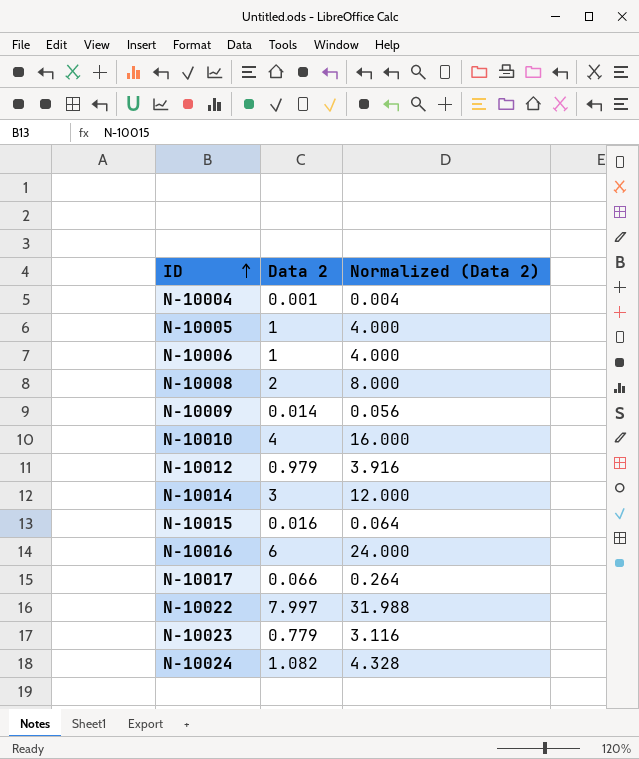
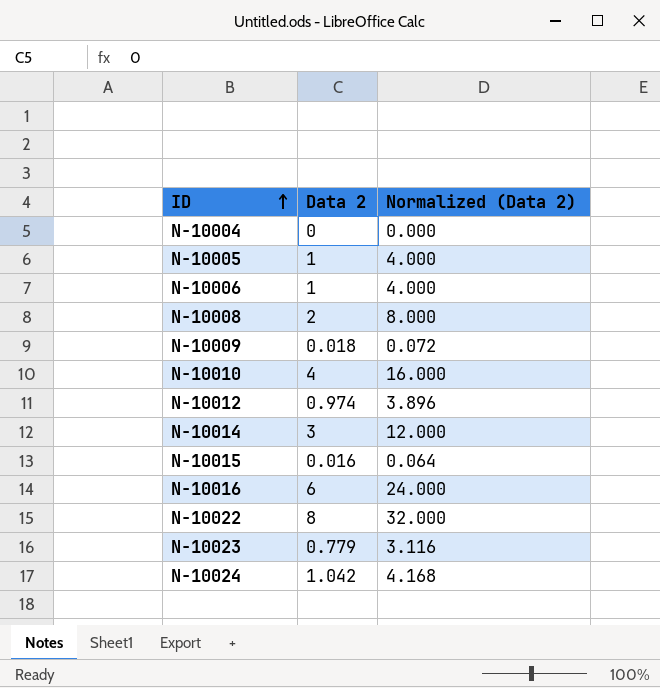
row N-10017: 0.066 | 0.264 -> none
N-10004 | Data 2: 0.001 -> 0
N-10004 | Normalized (Data 2): 0.004 -> 0.000
N-10009 | Data 2: 0.014 -> 0.018
N-10009 | Normalized (Data 2): 0.056 -> 0.072
N-10012 | Data 2: 0.979 -> 0.974
N-10012 | Normalized (Data 2): 3.916 -> 3.896
N-10022 | Data 2: 7.997 -> 8
N-10022 | Normalized (Data 2): 31.988 -> 32.000
N-10024 | Data 2: 1.082 -> 1.042
N-10024 | Normalized (Data 2): 4.328 -> 4.168

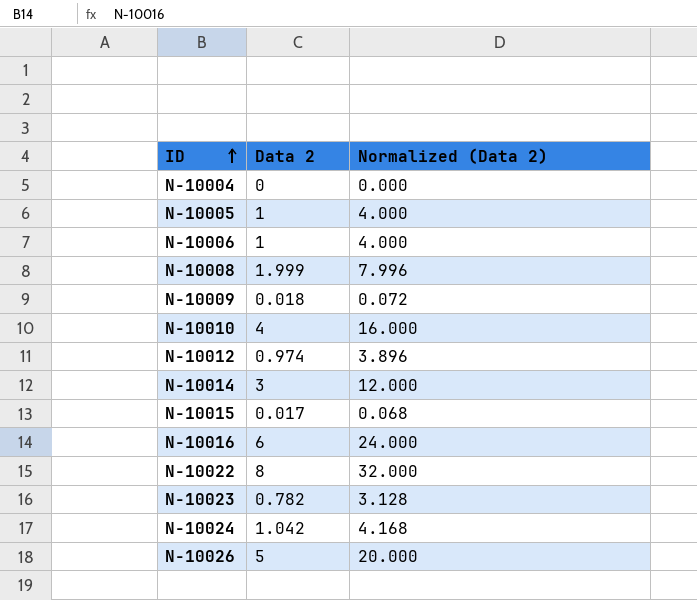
N-10008 | Data 2: 2 -> 1.999
N-10008 | Normalized (Data 2): 8.000 -> 7.996
N-10015 | Data 2: 0.016 -> 0.017
N-10015 | Normalized (Data 2): 0.064 -> 0.068
N-10023 | Data 2: 0.779 -> 0.782
N-10023 | Normalized (Data 2): 3.116 -> 3.128
row N-10026: none -> 5 | 20.000

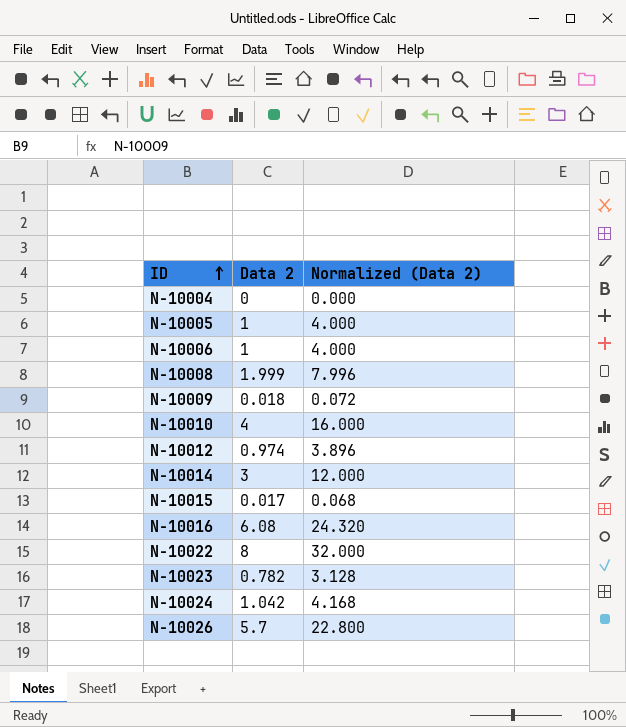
N-10016 | Data 2: 6 -> 6.08
N-10016 | Normalized (Data 2): 24.000 -> 24.320
N-10026 | Data 2: 5 -> 5.7
N-10026 | Normalized (Data 2): 20.000 -> 22.800

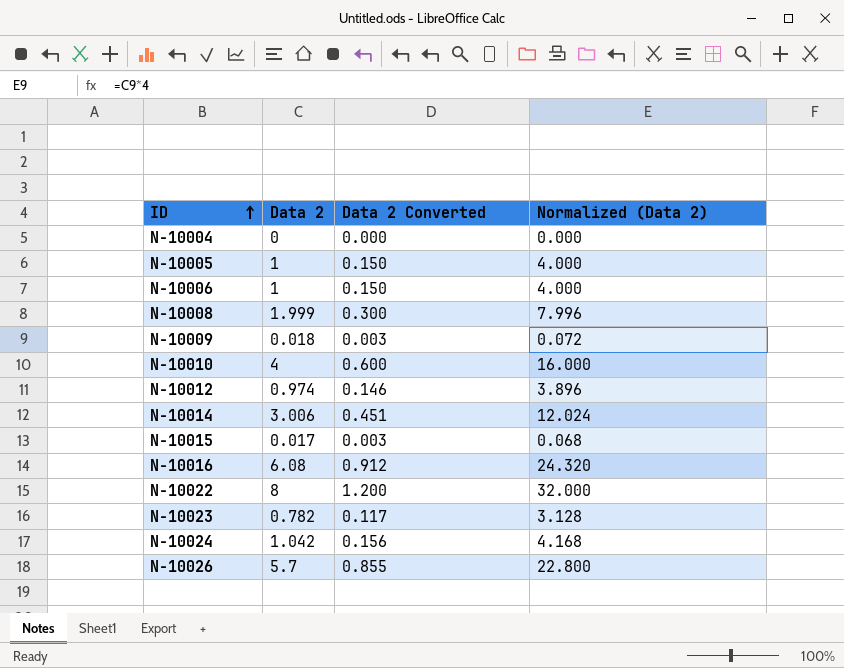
column Data 2 Converted | formula: none -> [Data 2] * 0.15
N-10014 | Data 2: 3 -> 3.006
N-10014 | Normalized (Data 2): 12.000 -> 12.024

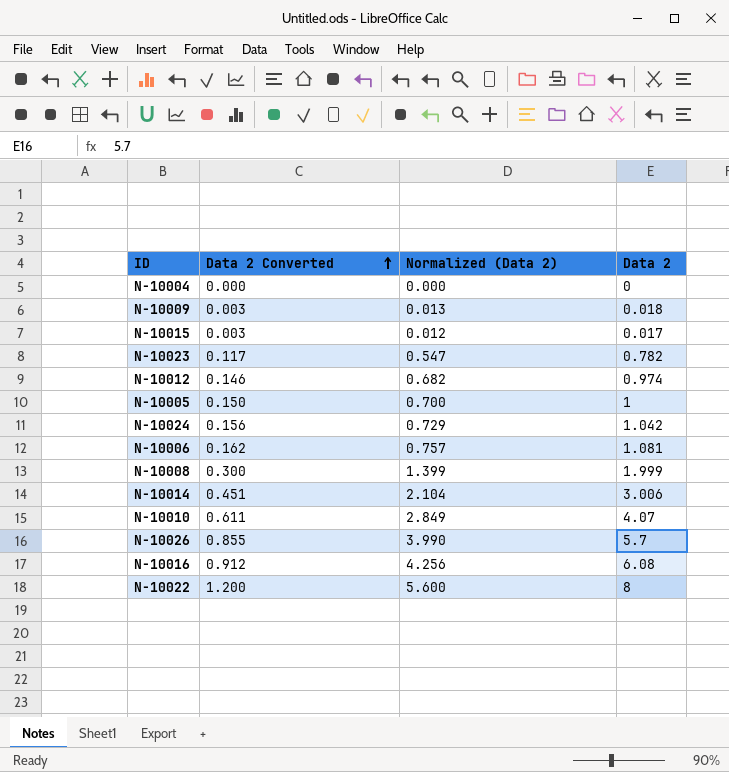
row order: ID ascending -> Data 2 Converted ascending
column Normalized (Data 2) | formula: [Data 2] * 4 -> [Data 2] * 0.7
column Data 2 | position: 2 -> 4
N-10006 | Data 2 Converted: 0.150 -> 0.162
N-10006 | Data 2: 1 -> 1.081
N-10010 | Data 2 Converted: 0.600 -> 0.611
N-10010 | Data 2: 4 -> 4.07

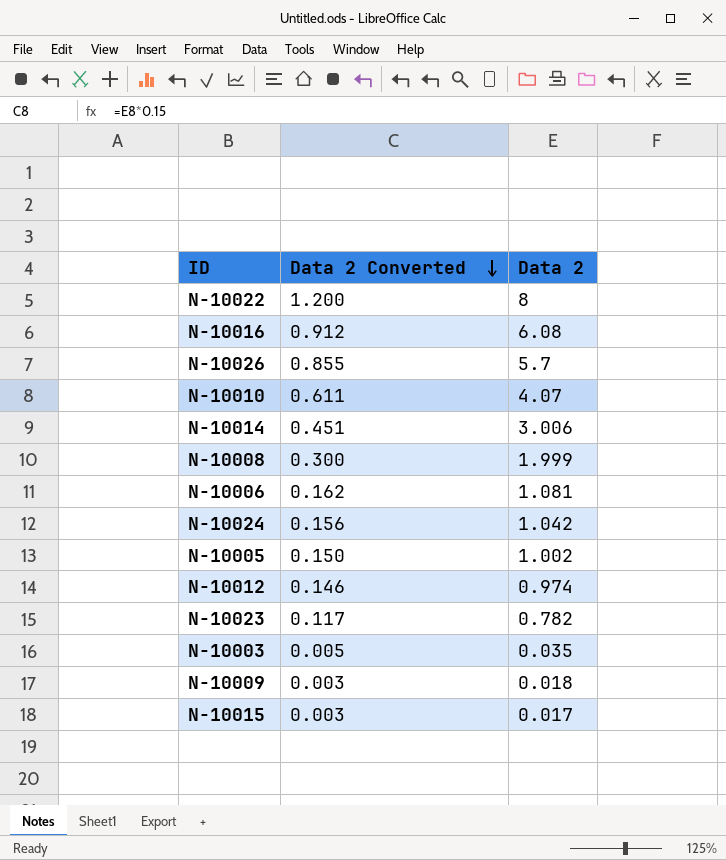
row order: Data 2 Converted ascending -> Data 2 Converted descending
column Normalized (Data 2) | formula: [Data 2] * 0.7 -> none
row N-10004: 0.000 | 0.000 | 0 -> none
N-10005 | Data 2: 1 -> 1.002
row N-10003: none -> 0.005 | 0.035

